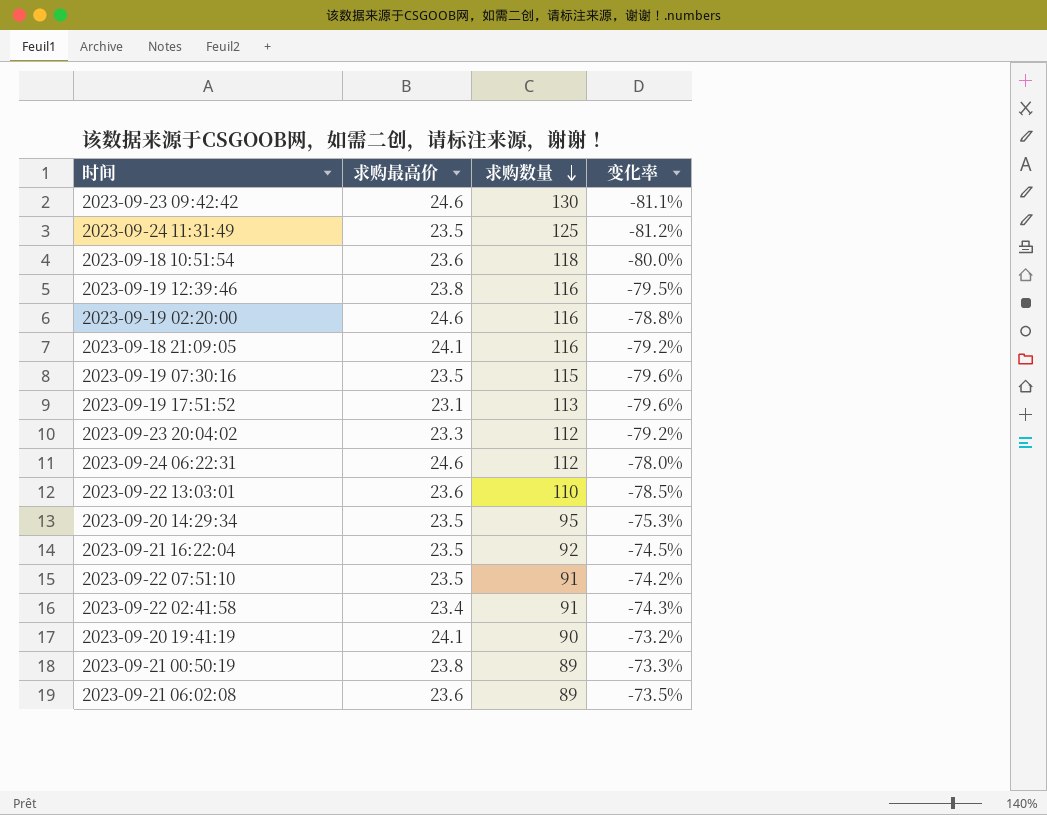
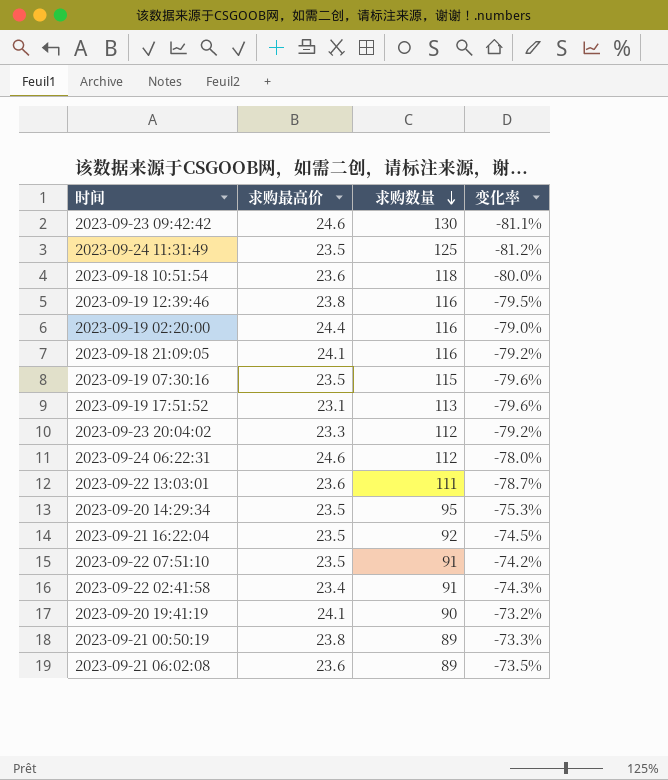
2023-09-19 02:20:00 | 求购最高价: 24.6 -> 24.4
2023-09-19 02:20:00 | 变化率: -78.8% -> -79.0%
2023-09-22 13:03:01 | 求购数量: 110 -> 111
2023-09-22 13:03:01 | 变化率: -78.5% -> -78.7%

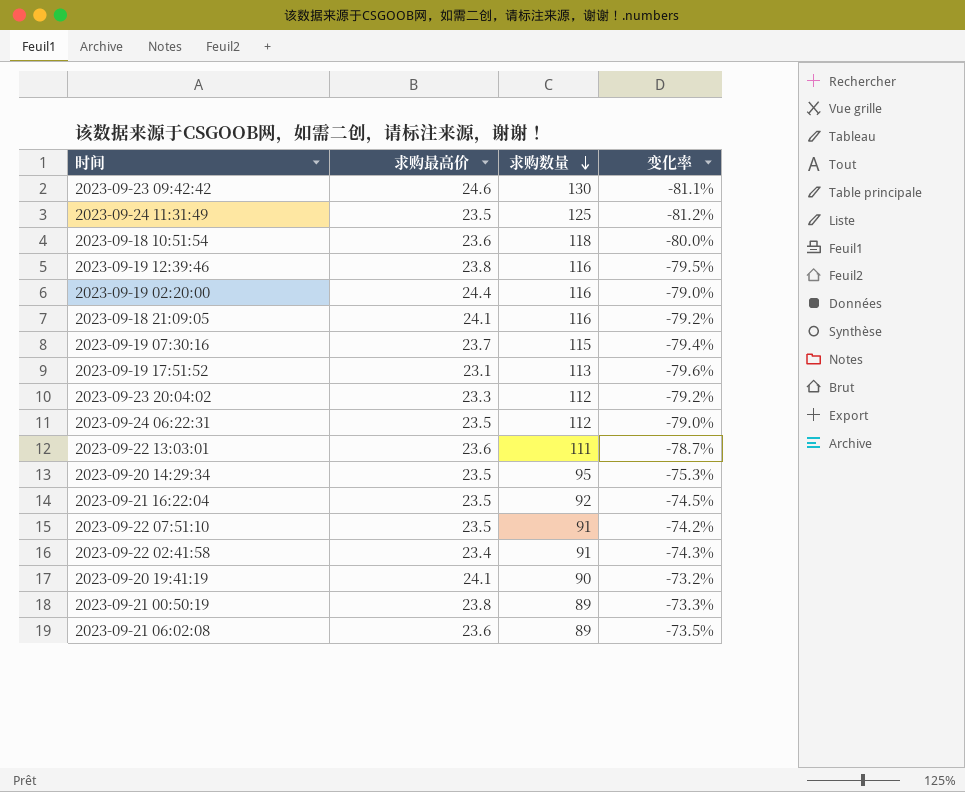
2023-09-19 07:30:16 | 求购最高价: 23.5 -> 23.7
2023-09-19 07:30:16 | 变化率: -79.6% -> -79.4%
2023-09-24 06:22:31 | 求购最高价: 24.6 -> 23.5
2023-09-24 06:22:31 | 变化率: -78.0% -> -79.0%

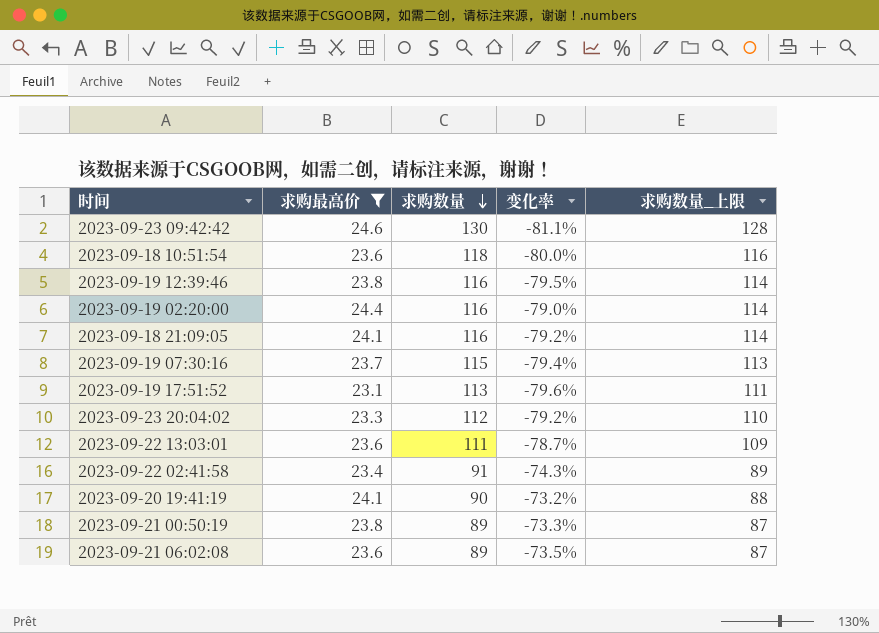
filter: none -> 求购最高价 != 23.5
column 求购数量_上限 | formula: none -> [求购数量] - 2

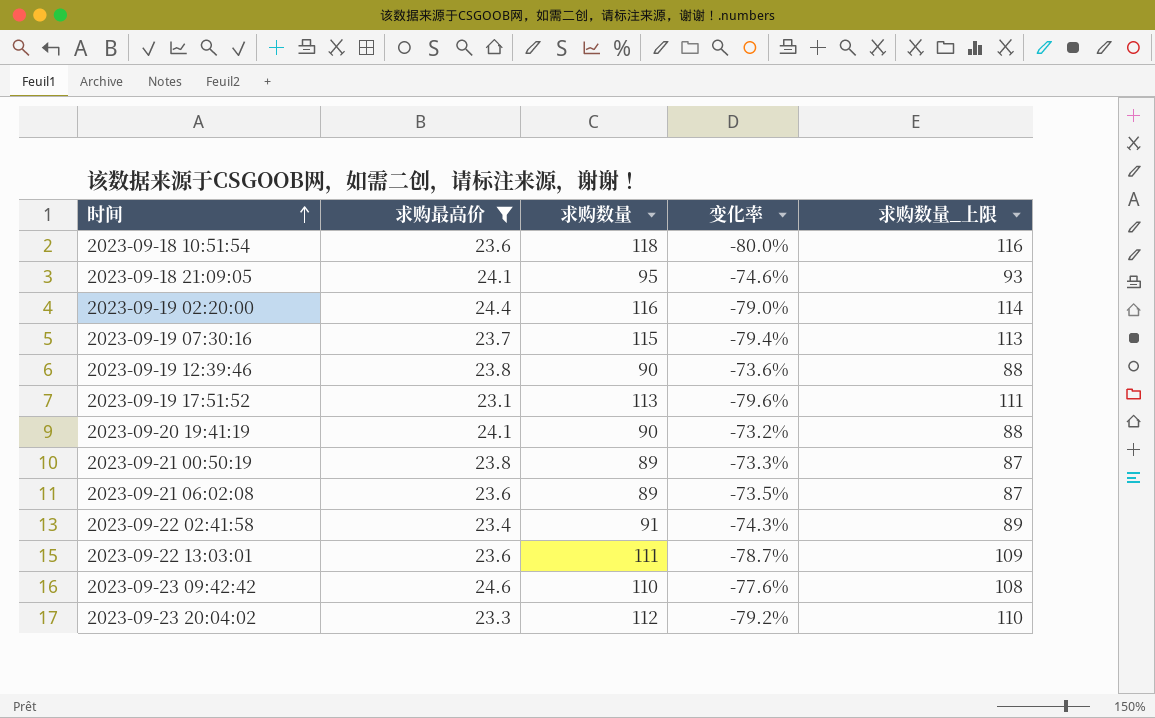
row order: 求购数量 descending -> 时间 ascending
2023-09-18 21:09:05 | 求购数量: 116 -> 95
2023-09-18 21:09:05 | 变化率: -79.2% -> -74.6%
2023-09-18 21:09:05 | 求购数量_上限: 114 -> 93
2023-09-19 12:39:46 | 求购数量: 116 -> 90
2023-09-19 12:39:46 | 变化率: -79.5% -> -73.6%
2023-09-19 12:39:46 | 求购数量_上限: 114 -> 88
2023-09-23 09:42:42 | 求购数量: 130 -> 110
2023-09-23 09:42:42 | 变化率: -81.1% -> -77.6%
2023-09-23 09:42:42 | 求购数量_上限: 128 -> 108

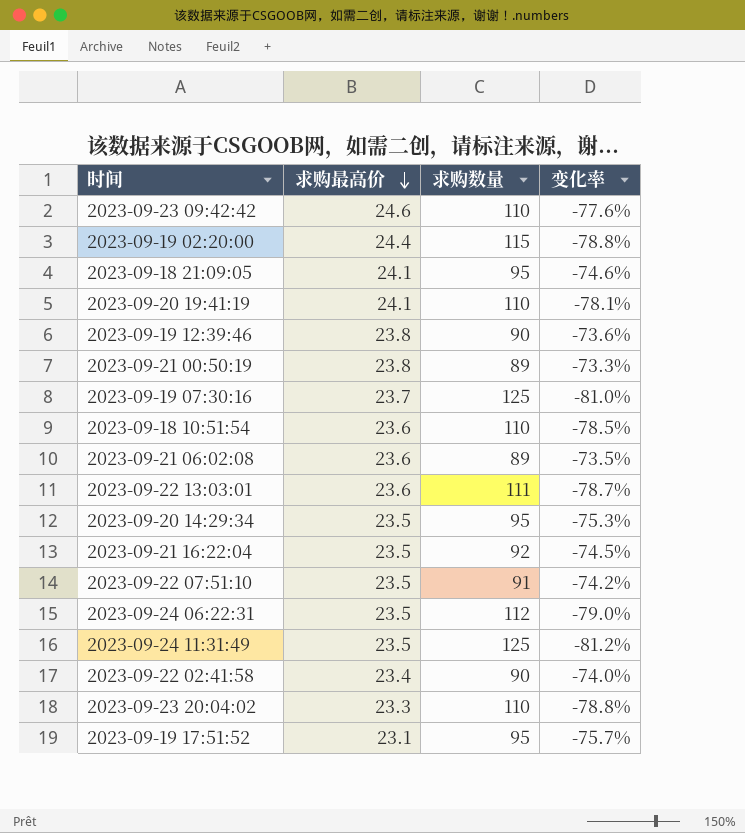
filter: 求购最高价 != 23.5 -> none
row order: 时间 ascending -> 求购最高价 descending
column 求购数量_上限 | formula: [求购数量] - 2 -> none
2023-09-19 02:20:00 | 求购数量: 116 -> 115
2023-09-19 02:20:00 | 变化率: -79.0% -> -78.8%
2023-09-20 19:41:19 | 求购数量: 90 -> 110
2023-09-20 19:41:19 | 变化率: -73.2% -> -78.1%
2023-09-19 07:30:16 | 求购数量: 115 -> 125
2023-09-19 07:30:16 | 变化率: -79.4% -> -81.0%
2023-09-18 10:51:54 | 求购数量: 118 -> 110
2023-09-18 10:51:54 | 变化率: -80.0% -> -78.5%
2023-09-22 02:41:58 | 求购数量: 91 -> 90
2023-09-22 02:41:58 | 变化率: -74.3% -> -74.0%
2023-09-23 20:04:02 | 求购数量: 112 -> 110
2023-09-23 20:04:02 | 变化率: -79.2% -> -78.8%
2023-09-19 17:51:52 | 求购数量: 113 -> 95
2023-09-19 17:51:52 | 变化率: -79.6% -> -75.7%

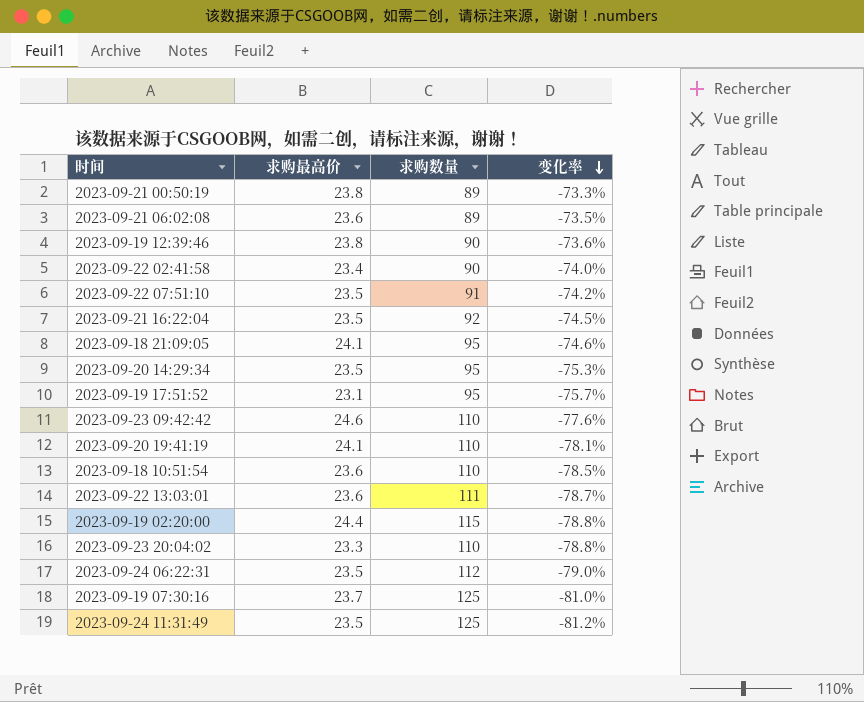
row order: 求购最高价 descending -> 变化率 descending

